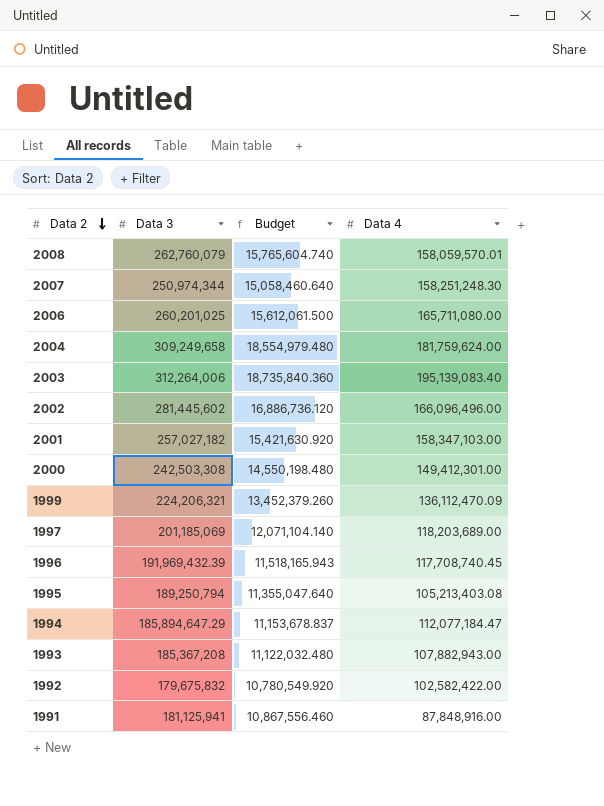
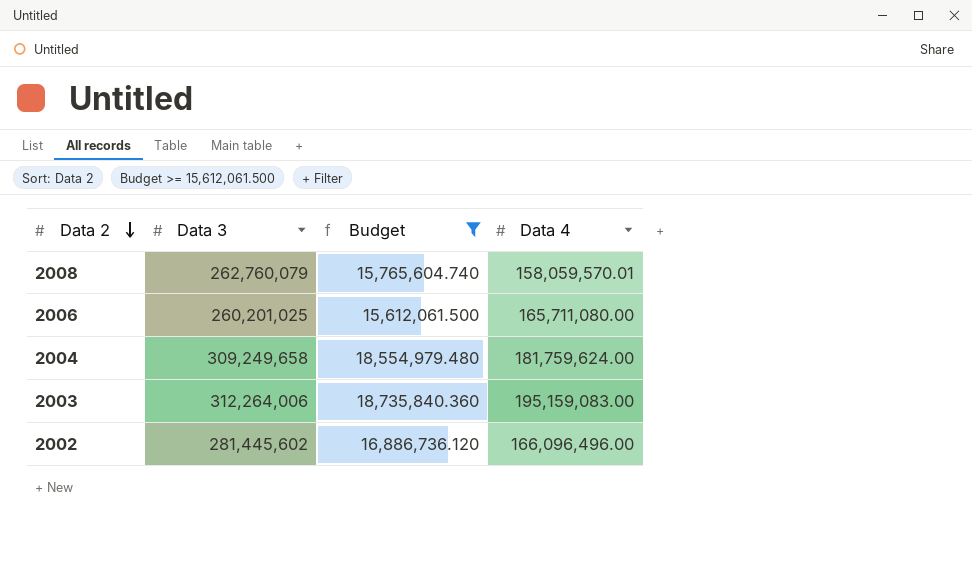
filter: none -> Budget >= 15,612,061.500
2003 | Data 4: 195,139,083.40 -> 195,159,083.00

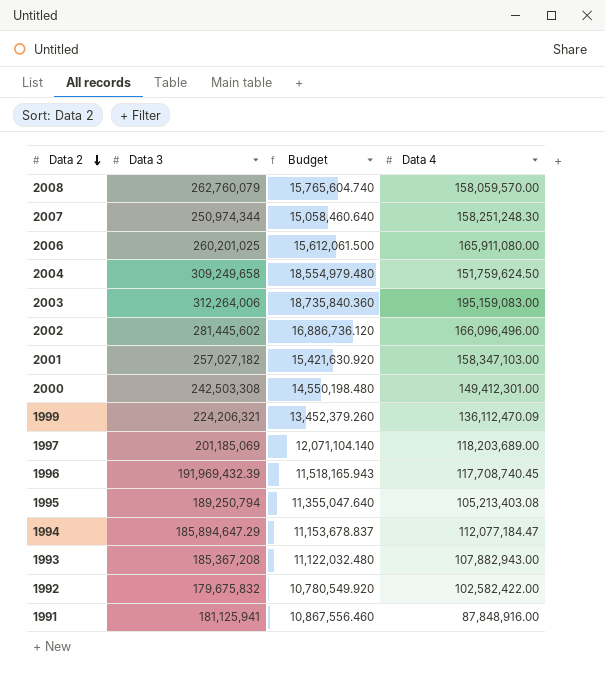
filter: Budget >= 15,612,061.500 -> none
2008 | Data 4: 158,059,570.01 -> 158,059,570.00
2006 | Data 4: 165,711,080.00 -> 165,911,080.00
2004 | Data 4: 181,759,624.00 -> 151,759,624.50

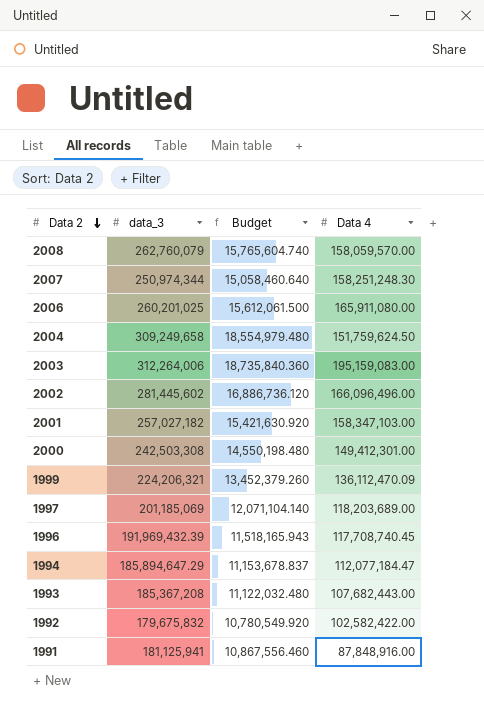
column name: Data 3 -> data_3
row 1995: 189,250,794 | 11,355,047.640 | 105,213,403.08 -> none
1993 | Data 4: 107,882,943.00 -> 107,682,443.00

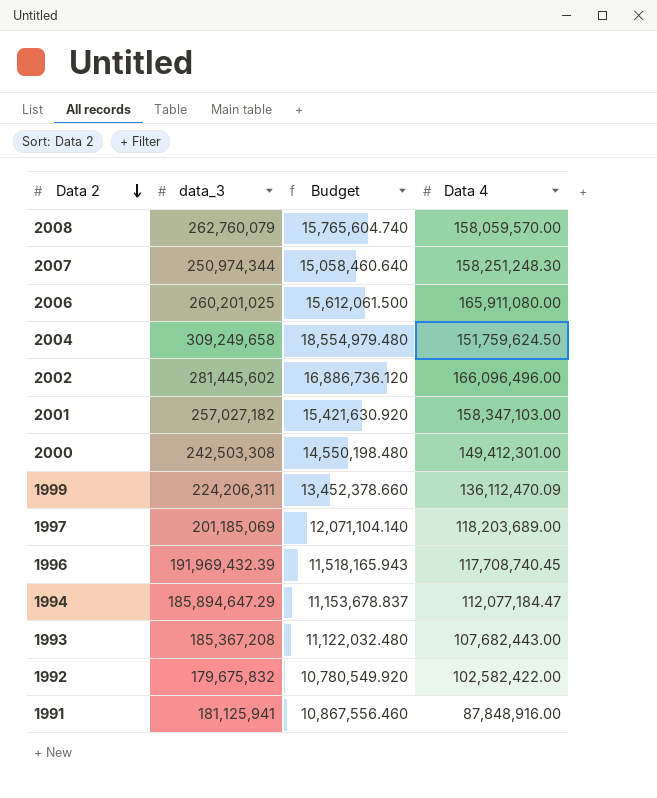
row 2003: 312,264,006 | 18,735,840.360 | 195,159,083.00 -> none
1999 | data_3: 224,206,321 -> 224,206,311
1999 | Budget: 13,452,379.260 -> 13,452,378.660

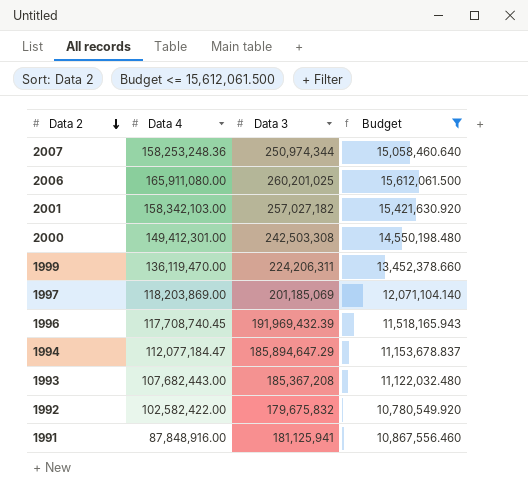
filter: none -> Budget <= 15,612,061.500
column Data 4 | position: 4 -> 2
column name: data_3 -> Data 3
2007 | Data 4: 158,251,248.30 -> 158,253,248.36
2001 | Data 4: 158,347,103.00 -> 158,342,103.00
1999 | Data 4: 136,112,470.09 -> 136,119,470.00
1997 | Data 4: 118,203,689.00 -> 118,203,869.00

